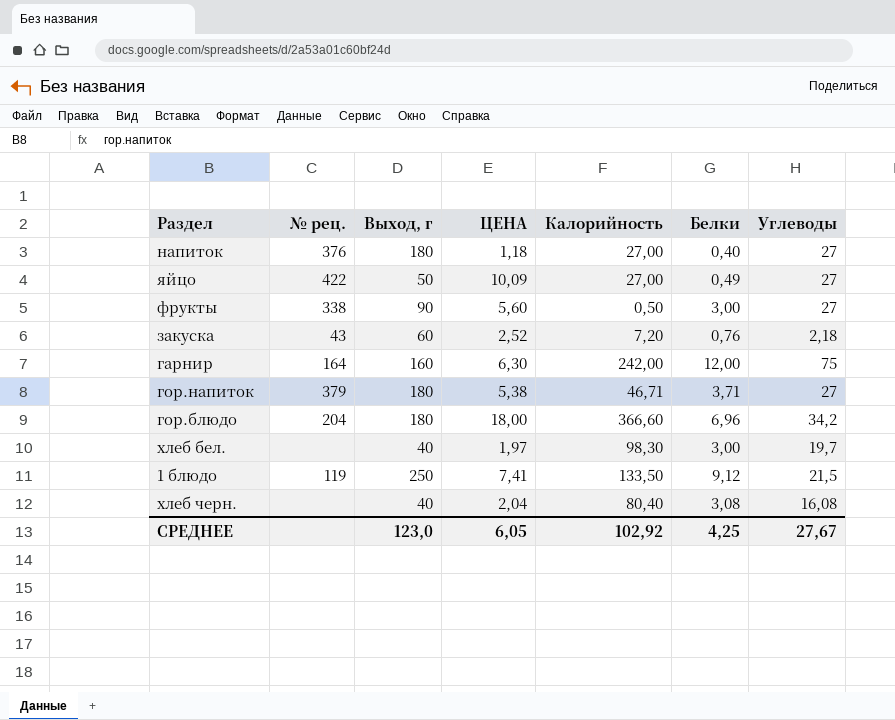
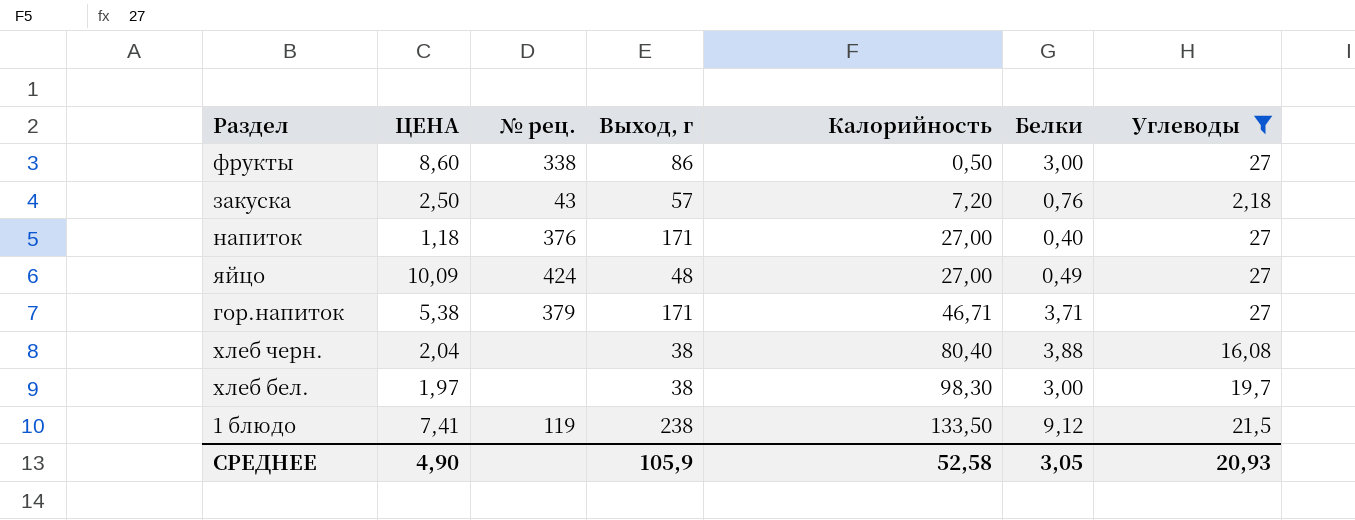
filter: none -> Углеводы <= 27
row order: none -> Калорийность ascending
column ЦЕНА | position: 4 -> 2
фрукты | ЦЕНА: 5,60 -> 8,60
фрукты | Выход, г: 90 -> 86
закуска | ЦЕНА: 2,52 -> 2,50
закуска | Выход, г: 60 -> 57
напиток | Выход, г: 180 -> 171
яйцо | № рец.: 422 -> 424
яйцо | Выход, г: 50 -> 48
гор.напиток | Выход, г: 180 -> 171
хлеб черн. | Выход, г: 40 -> 38
хлеб черн. | Белки: 3,08 -> 3,88
хлеб бел. | Выход, г: 40 -> 38
1 блюдо | Выход, г: 250 -> 238
СРЕДНЕЕ | ЦЕНА: 6,05 -> 4,90
СРЕДНЕЕ | Выход, г: 123,0 -> 105,9
СРЕДНЕЕ | Калорийность: 102,92 -> 52,58
СРЕДНЕЕ | Белки: 4,25 -> 3,05
СРЕДНЕЕ | Углеводы: 27,67 -> 20,93

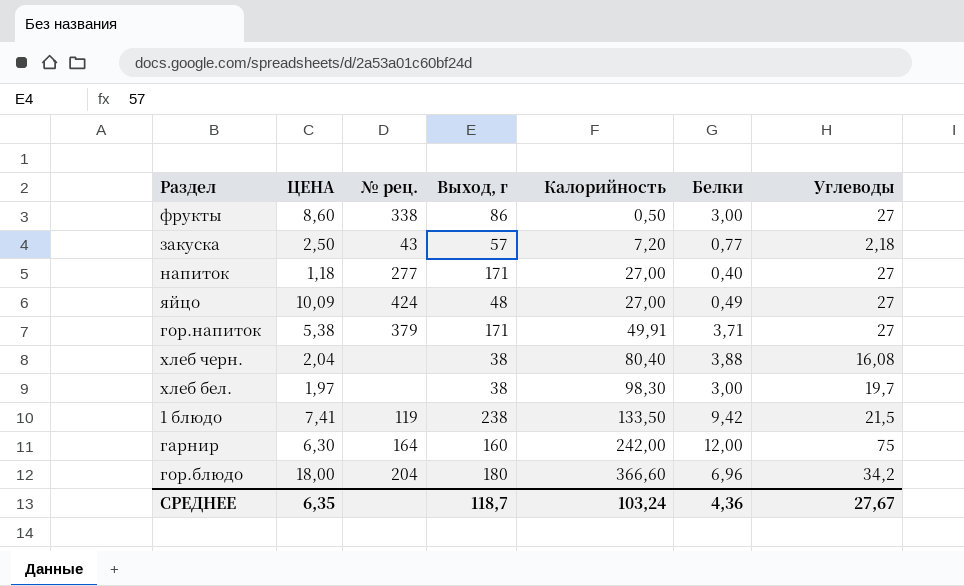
filter: Углеводы <= 27 -> none
закуска | Белки: 0,76 -> 0,77
напиток | № рец.: 376 -> 277
гор.напиток | Калорийность: 46,71 -> 49,91
1 блюдо | Белки: 9,12 -> 9,42
СРЕДНЕЕ | ЦЕНА: 4,90 -> 6,35
СРЕДНЕЕ | Выход, г: 105,9 -> 118,7
СРЕДНЕЕ | Калорийность: 52,58 -> 103,24
СРЕДНЕЕ | Белки: 3,05 -> 4,36
СРЕДНЕЕ | Углеводы: 20,93 -> 27,67

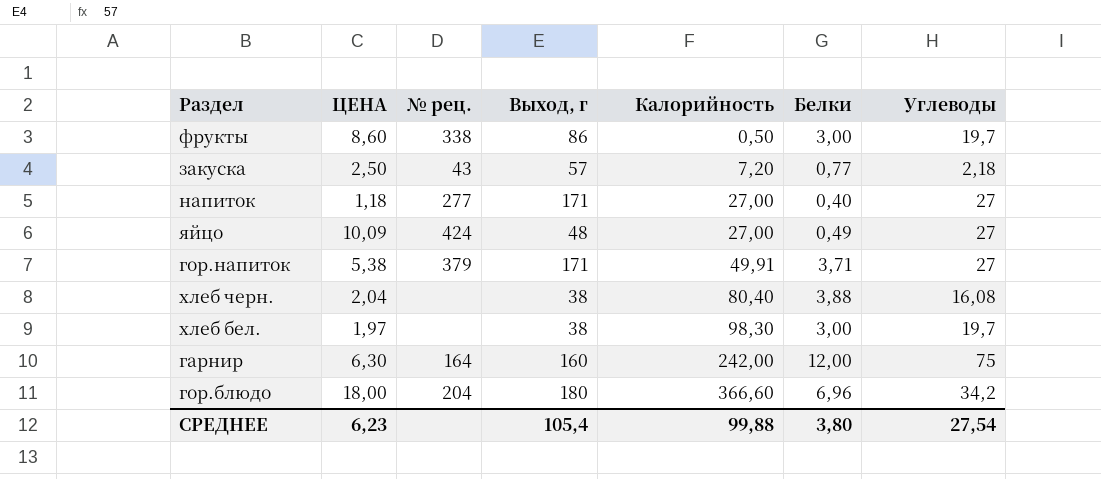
row 1 блюдо: 7,41 | 119 | 238 | 133,50 | 9,42 | 21,5 -> none
фрукты | Углеводы: 27 -> 19,7
СРЕДНЕЕ | ЦЕНА: 6,35 -> 6,23
СРЕДНЕЕ | Выход, г: 118,7 -> 105,4
СРЕДНЕЕ | Калорийность: 103,24 -> 99,88
СРЕДНЕЕ | Белки: 4,36 -> 3,80
СРЕДНЕЕ | Углеводы: 27,67 -> 27,54

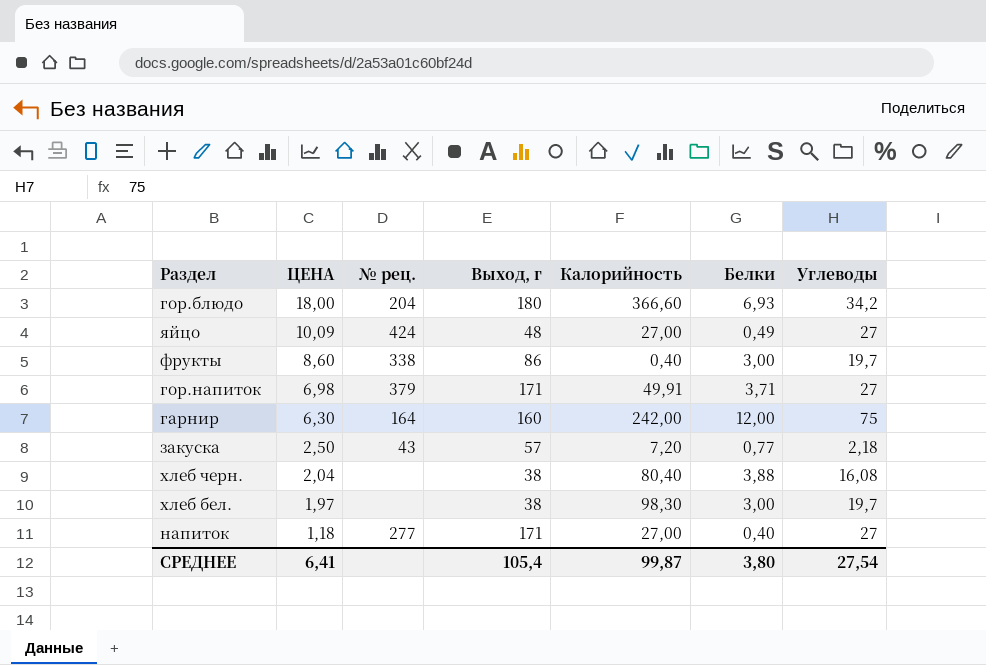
row order: Калорийность ascending -> ЦЕНА descending
гор.блюдо | Белки: 6,96 -> 6,93
фрукты | Калорийность: 0,50 -> 0,40
гор.напиток | ЦЕНА: 5,38 -> 6,98
СРЕДНЕЕ | ЦЕНА: 6,23 -> 6,41
СРЕДНЕЕ | Калорийность: 99,88 -> 99,87

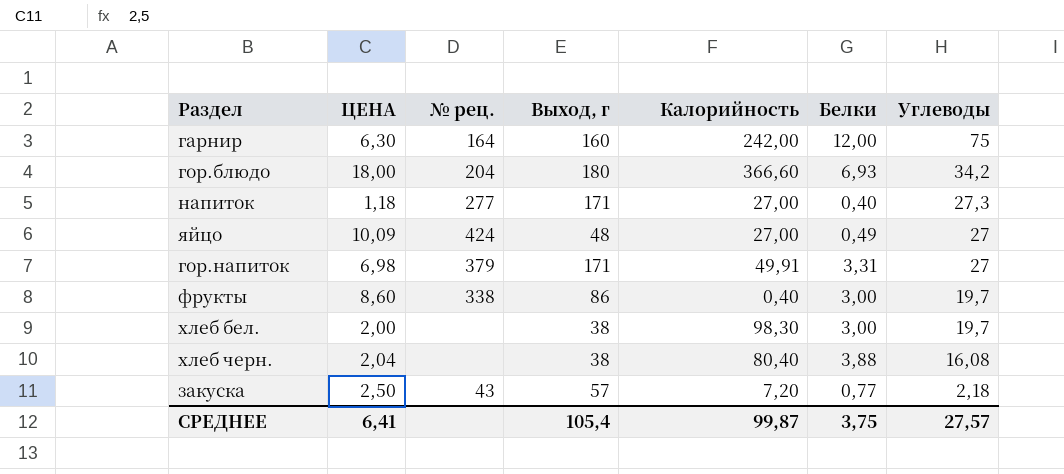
row order: ЦЕНА descending -> Углеводы descending
напиток | Углеводы: 27 -> 27,3
гор.напиток | Белки: 3,71 -> 3,31
хлеб бел. | ЦЕНА: 1,97 -> 2,00
СРЕДНЕЕ | Белки: 3,80 -> 3,75
СРЕДНЕЕ | Углеводы: 27,54 -> 27,57

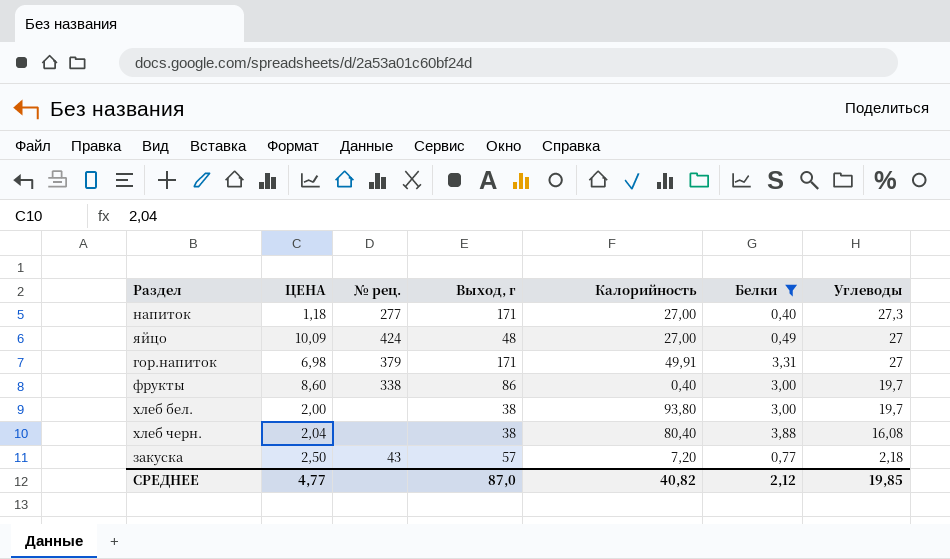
filter: none -> Белки <= 3,88
хлеб бел. | Калорийность: 98,30 -> 93,80
СРЕДНЕЕ | ЦЕНА: 6,41 -> 4,77
СРЕДНЕЕ | Выход, г: 105,4 -> 87,0
СРЕДНЕЕ | Калорийность: 99,87 -> 40,82
СРЕДНЕЕ | Белки: 3,75 -> 2,12
СРЕДНЕЕ | Углеводы: 27,57 -> 19,85

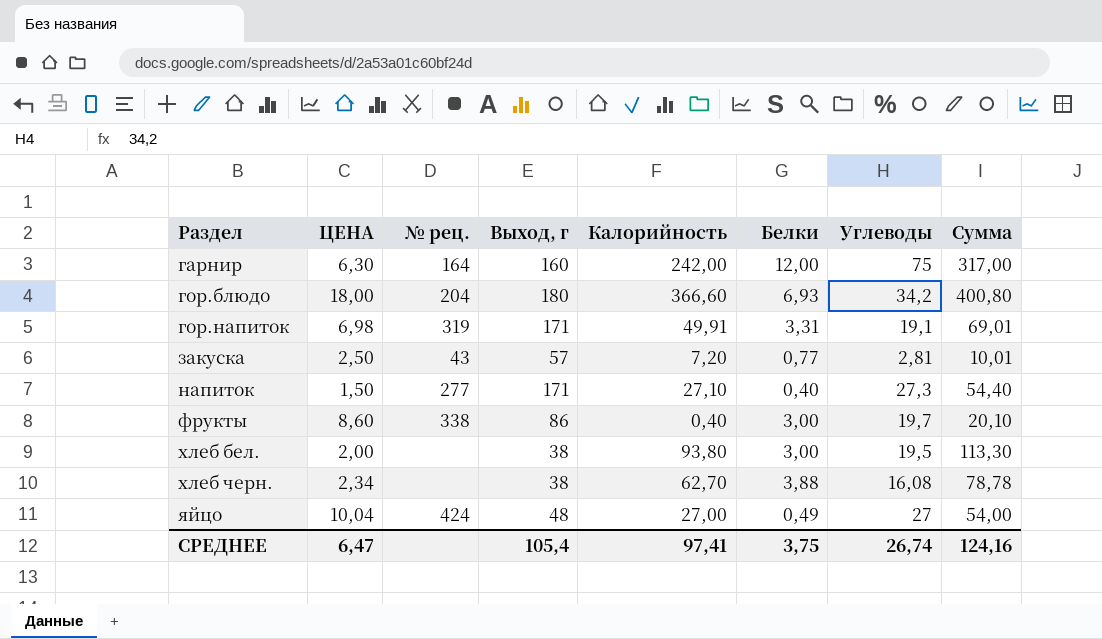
filter: Белки <= 3,88 -> none
row order: Углеводы descending -> Раздел ascending
column Сумма | formula: none -> [Калорийность] + [Углеводы]
гор.напиток | № рец.: 379 -> 319
гор.напиток | Углеводы: 27 -> 19,1
закуска | Углеводы: 2,18 -> 2,81
напиток | ЦЕНА: 1,18 -> 1,50
напиток | Калорийность: 27,00 -> 27,10
хлеб бел. | Углеводы: 19,7 -> 19,5
хлеб черн. | ЦЕНА: 2,04 -> 2,34
хлеб черн. | Калорийность: 80,40 -> 62,70
яйцо | ЦЕНА: 10,09 -> 10,04
СРЕДНЕЕ | ЦЕНА: 4,77 -> 6,47
СРЕДНЕЕ | Выход, г: 87,0 -> 105,4
СРЕДНЕЕ | Калорийность: 40,82 -> 97,41
СРЕДНЕЕ | Белки: 2,12 -> 3,75
СРЕДНЕЕ | Углеводы: 19,85 -> 26,74

